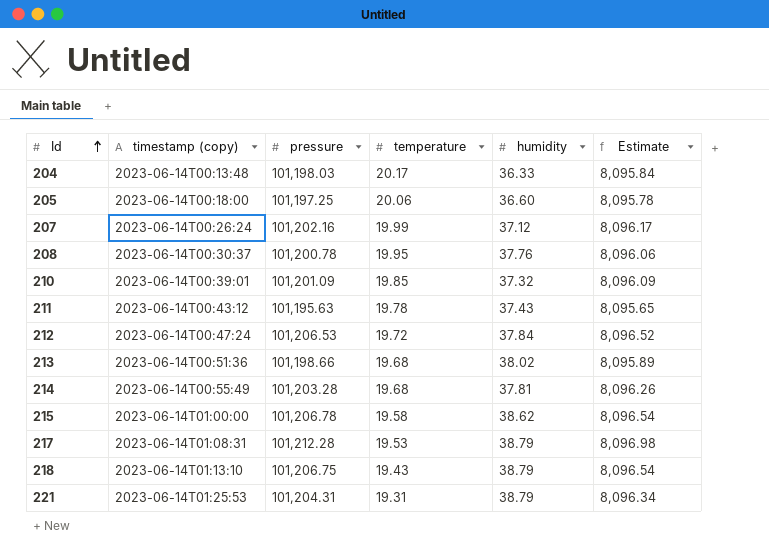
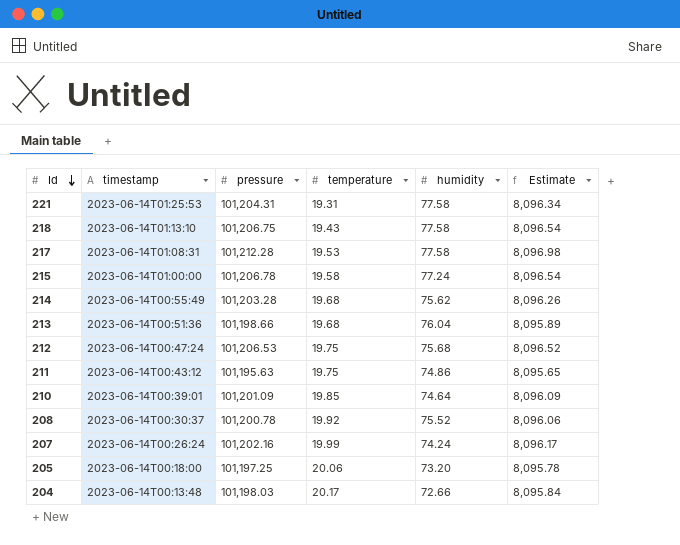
row order: Id ascending -> Id descending
column name: timestamp (copy) -> timestamp
221 | humidity: 38.79 -> 77.58
218 | humidity: 38.79 -> 77.58
217 | humidity: 38.79 -> 77.58
215 | humidity: 38.62 -> 77.24
214 | humidity: 37.81 -> 75.62
213 | humidity: 38.02 -> 76.04
212 | temperature: 19.72 -> 19.75
212 | humidity: 37.84 -> 75.68
211 | temperature: 19.78 -> 19.75
211 | humidity: 37.43 -> 74.86
210 | humidity: 37.32 -> 74.64
208 | temperature: 19.95 -> 19.92
208 | humidity: 37.76 -> 75.52
207 | humidity: 37.12 -> 74.24
205 | humidity: 36.60 -> 73.20
204 | humidity: 36.33 -> 72.66

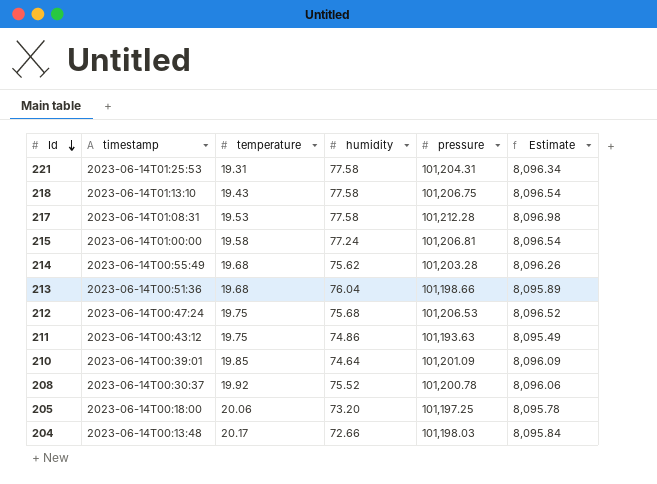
column pressure | position: 3 -> 5
row 207: 2023-06-14T00:26:24 | 101,202.16 | 19.99 | 74.24 | 8,096.17 -> none
215 | pressure: 101,206.78 -> 101,206.81
211 | pressure: 101,195.63 -> 101,193.63
211 | Estimate: 8,095.65 -> 8,095.49

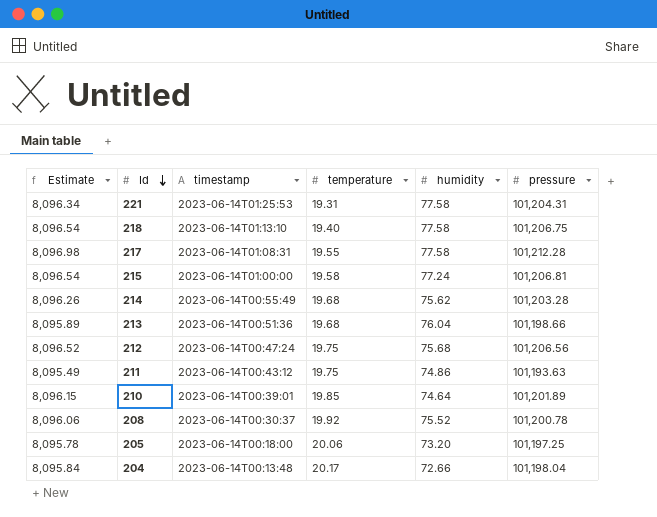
column Estimate | position: 6 -> 1
218 | temperature: 19.43 -> 19.40
217 | temperature: 19.53 -> 19.55
212 | pressure: 101,206.53 -> 101,206.56
210 | Estimate: 8,096.09 -> 8,096.15
210 | pressure: 101,201.09 -> 101,201.89
204 | pressure: 101,198.03 -> 101,198.04

